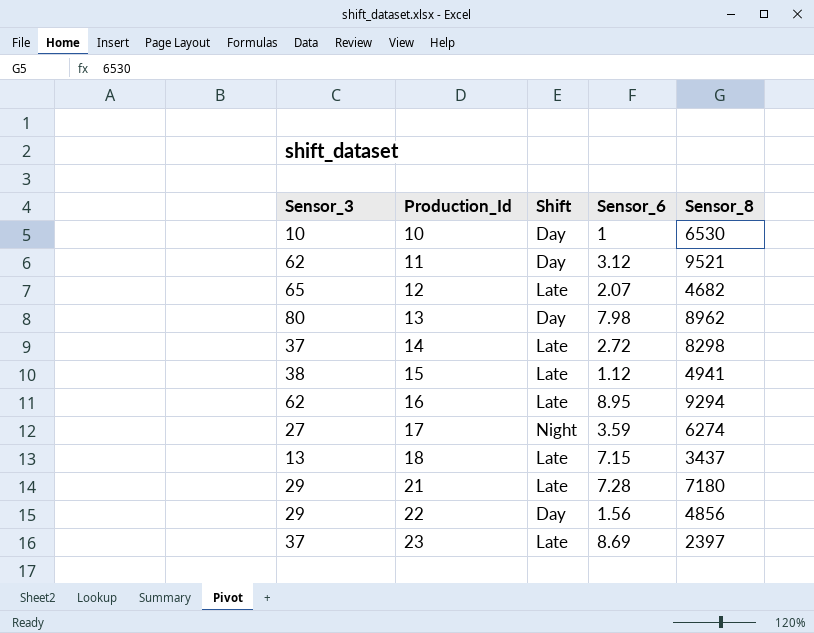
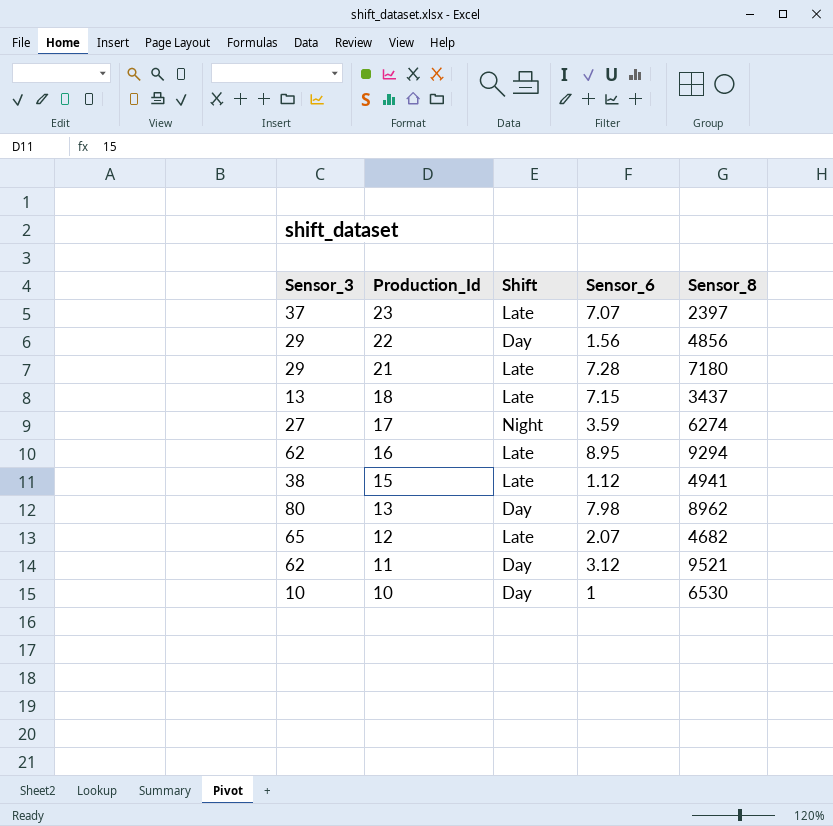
row order: Production_Id ascending -> Production_Id descending
row 14: 37 | Late | 2.72 | 8298 -> none
23 | Sensor_6: 8.69 -> 7.07

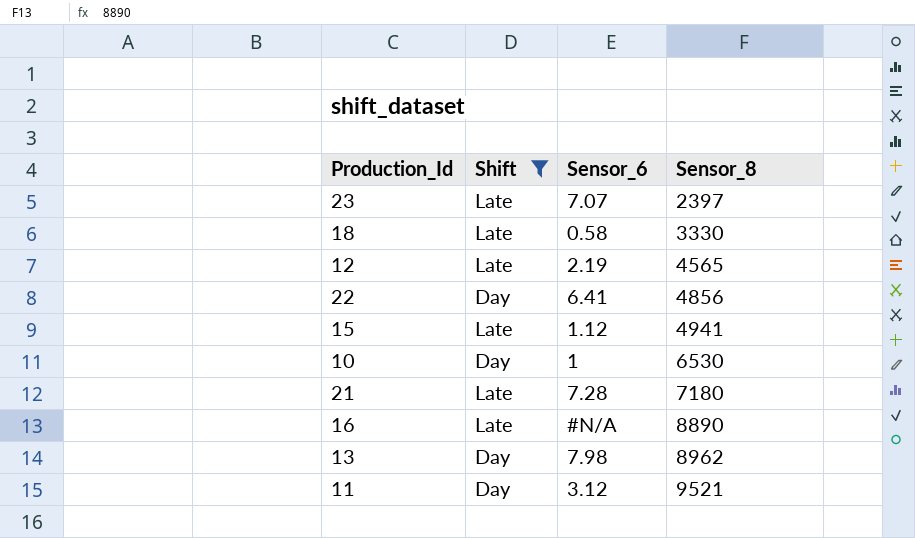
filter: none -> Shift != Night
row order: Production_Id descending -> Sensor_8 ascending
column Sensor_3 | position: 1 -> none
18 | Sensor_6: 7.15 -> 0.58
18 | Sensor_8: 3437 -> 3330
12 | Sensor_6: 2.07 -> 2.19
12 | Sensor_8: 4682 -> 4565
22 | Sensor_6: 1.56 -> 6.41
16 | Sensor_6: 8.95 -> #N/A
16 | Sensor_8: 9294 -> 8890

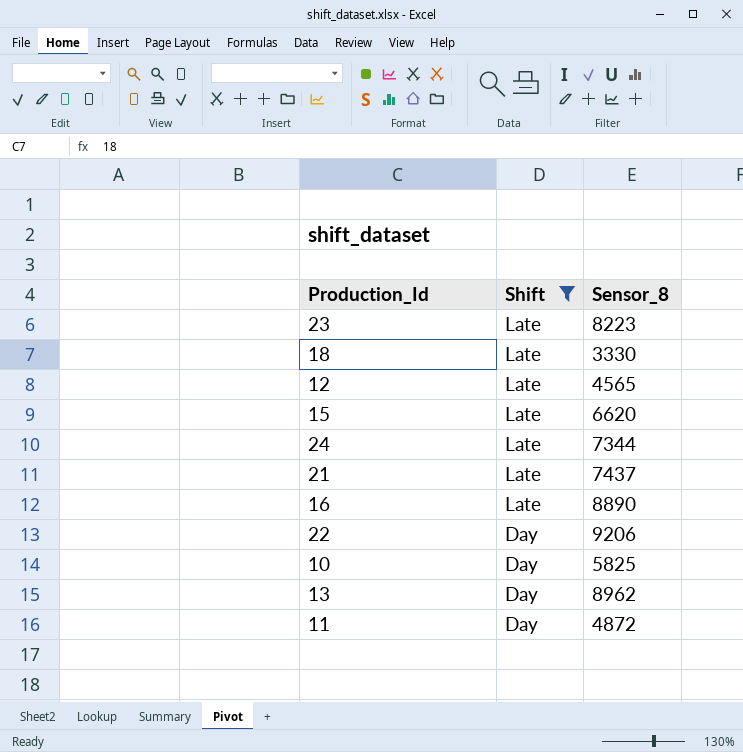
row order: Sensor_8 ascending -> Shift descending
column Sensor_6 | position: 3 -> none
23 | Sensor_8: 2397 -> 8223
15 | Sensor_8: 4941 -> 6620
row 24: none -> Late | 7344
21 | Sensor_8: 7180 -> 7437
22 | Sensor_8: 4856 -> 9206
10 | Sensor_8: 6530 -> 5825
11 | Sensor_8: 9521 -> 4872

